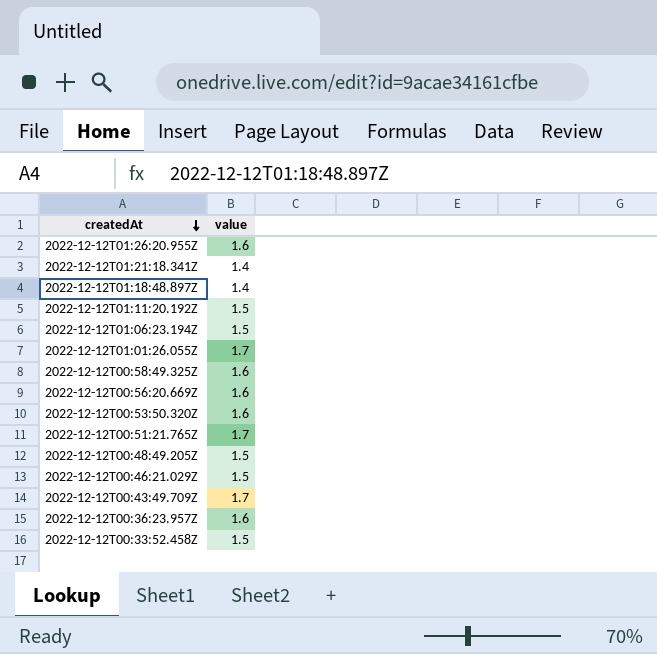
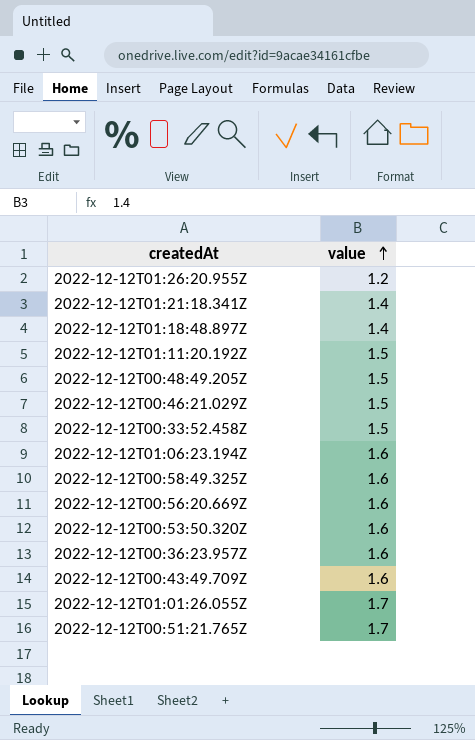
row order: createdAt descending -> value ascending
2022-12-12T01:26:20.955Z | value: 1.6 -> 1.2
2022-12-12T01:06:23.194Z | value: 1.5 -> 1.6
2022-12-12T00:43:49.709Z | value: 1.7 -> 1.6

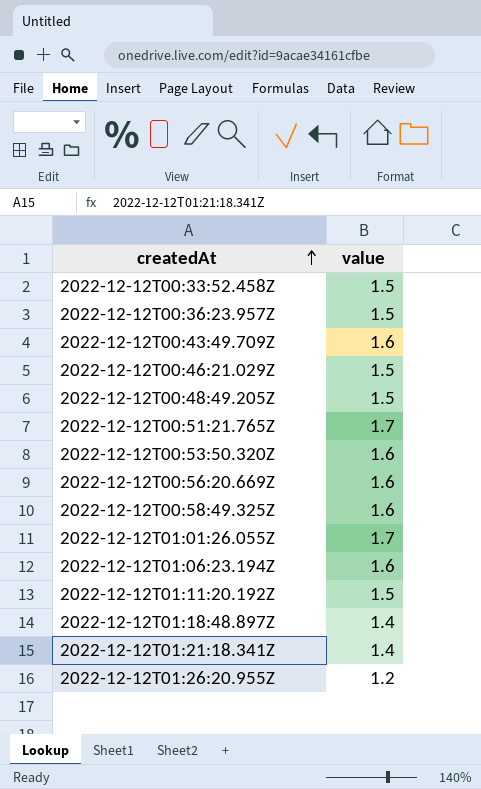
row order: value ascending -> createdAt ascending
2022-12-12T00:36:23.957Z | value: 1.6 -> 1.5

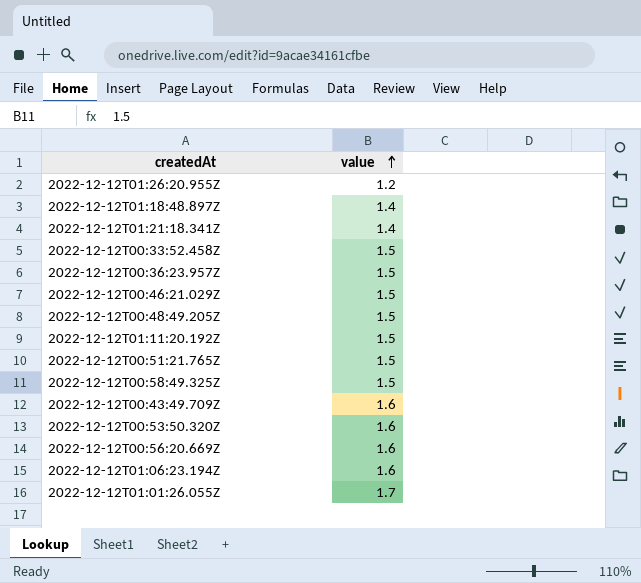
row order: createdAt ascending -> value ascending
2022-12-12T00:51:21.765Z | value: 1.7 -> 1.5
2022-12-12T00:58:49.325Z | value: 1.6 -> 1.5

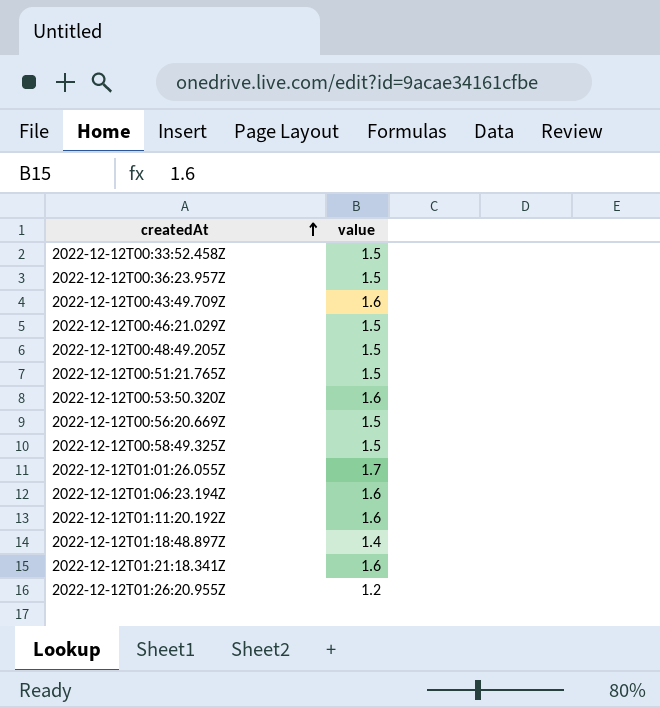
row order: value ascending -> createdAt ascending
2022-12-12T00:56:20.669Z | value: 1.6 -> 1.5
2022-12-12T01:11:20.192Z | value: 1.5 -> 1.6
2022-12-12T01:21:18.341Z | value: 1.4 -> 1.6

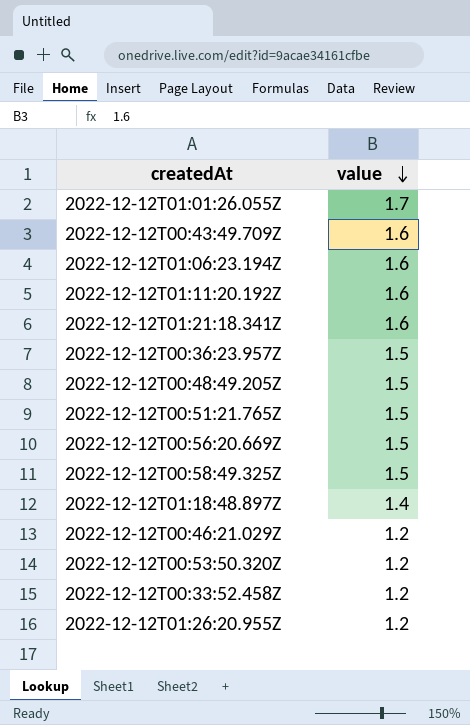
row order: createdAt ascending -> value descending
2022-12-12T00:46:21.029Z | value: 1.5 -> 1.2
2022-12-12T00:53:50.320Z | value: 1.6 -> 1.2
2022-12-12T00:33:52.458Z | value: 1.5 -> 1.2

